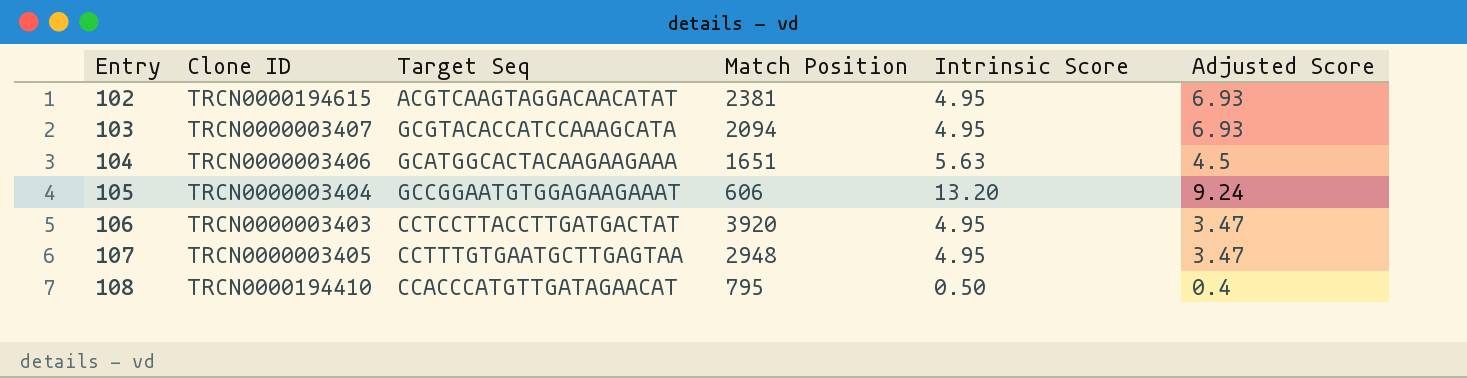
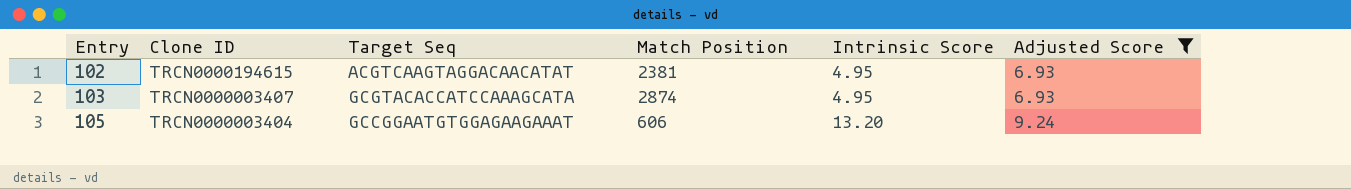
filter: none -> Adjusted Score >= 6.93
103 | Match Position: 2094 -> 2874

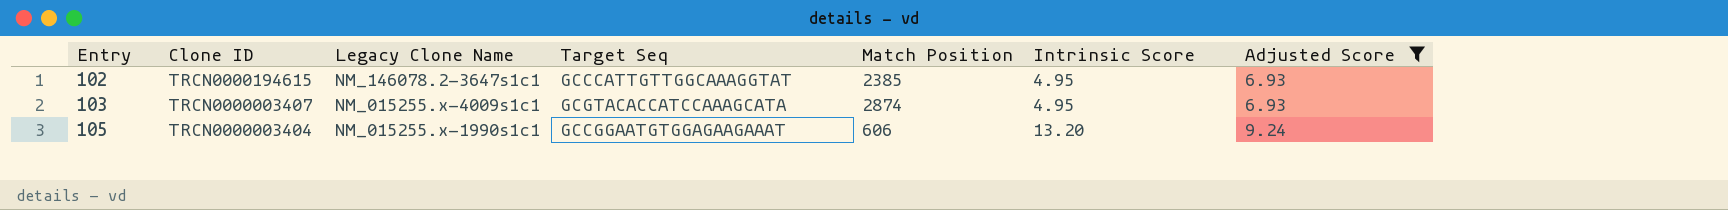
column Legacy Clone Name | position: none -> 3
102 | Target Seq: ACGTCAAGTAGGACAACATAT -> GCCCATTGTTGGCAAAGGTAT
102 | Match Position: 2381 -> 2385

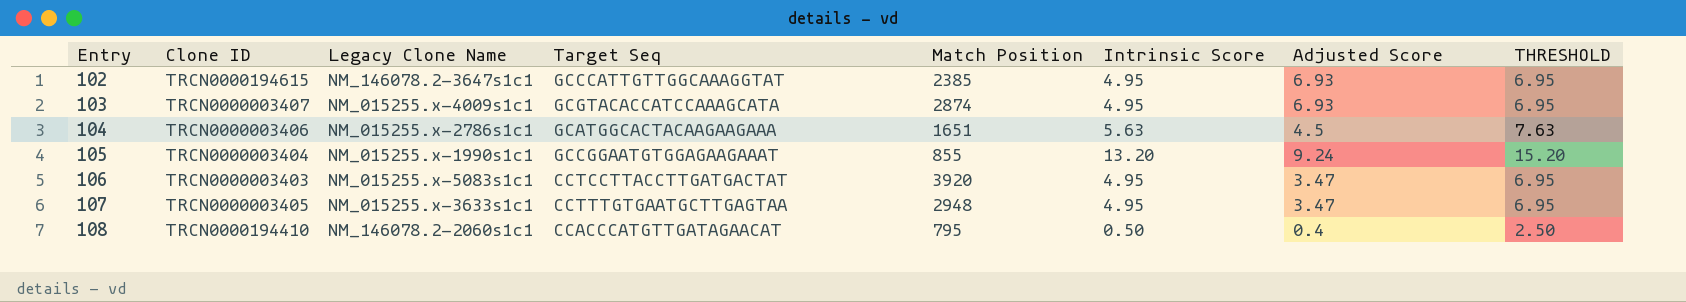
filter: Adjusted Score >= 6.93 -> none
column THRESHOLD | formula: none -> [Intrinsic Score] + 2
105 | Match Position: 606 -> 855

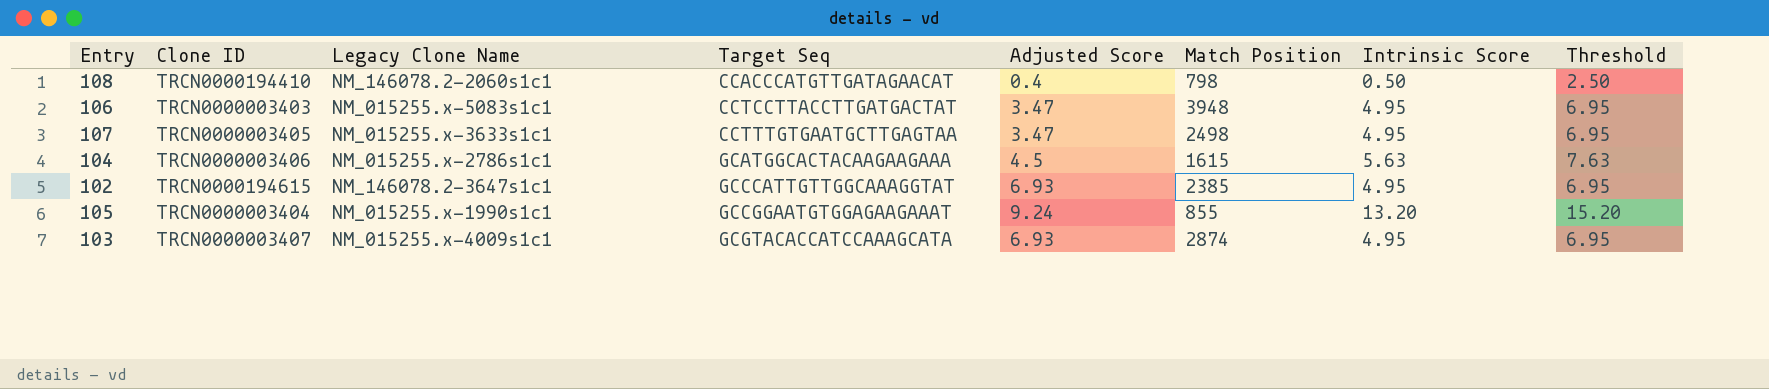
row order: Entry ascending -> Target Seq ascending
column Adjusted Score | position: 7 -> 5
column name: THRESHOLD -> Threshold
108 | Match Position: 795 -> 798
106 | Match Position: 3920 -> 3948
107 | Match Position: 2948 -> 2498
104 | Match Position: 1651 -> 1615

